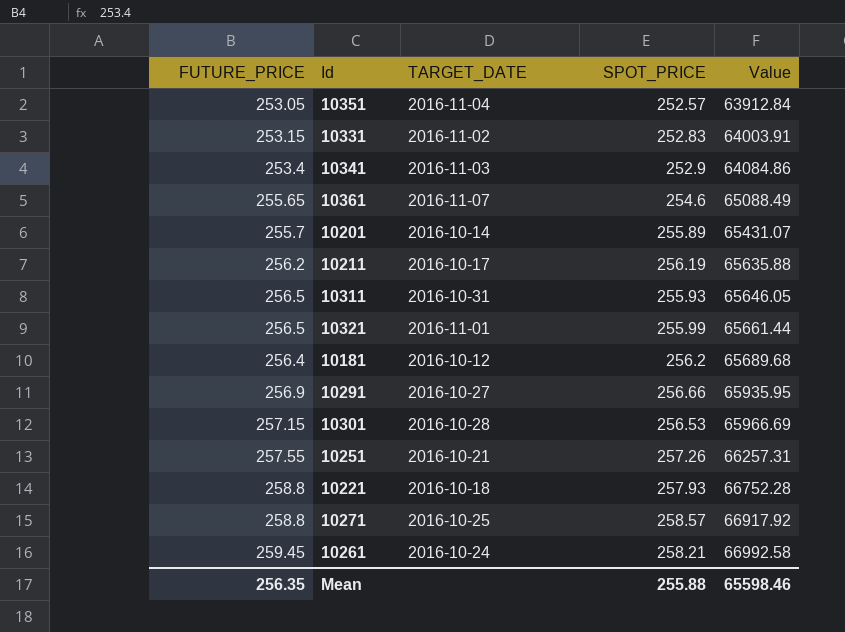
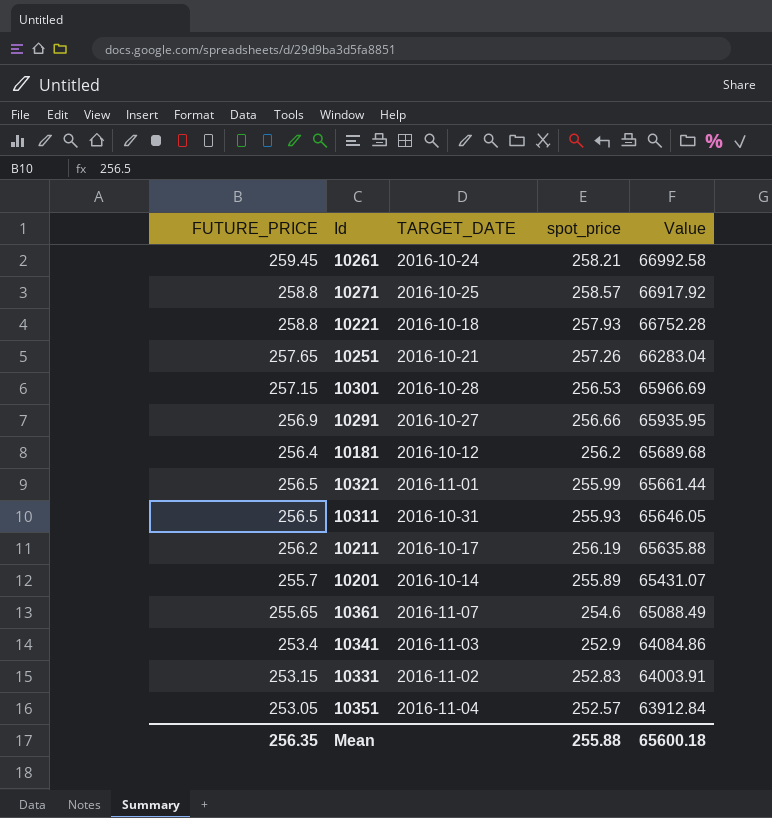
row order: Value ascending -> Value descending
column name: SPOT_PRICE -> spot_price
10251 | FUTURE_PRICE: 257.55 -> 257.65
10251 | Value: 66257.31 -> 66283.04
Mean | Value: 65598.46 -> 65600.18

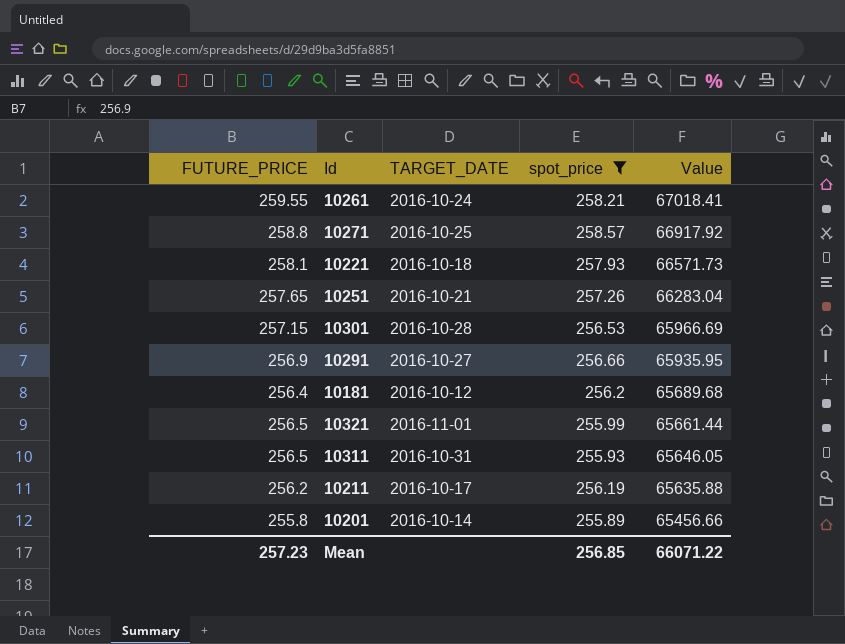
filter: none -> spot_price >= 255.89
10261 | FUTURE_PRICE: 259.45 -> 259.55
10261 | Value: 66992.58 -> 67018.41
10221 | FUTURE_PRICE: 258.8 -> 258.1
10221 | Value: 66752.28 -> 66571.73
10201 | FUTURE_PRICE: 255.7 -> 255.8
10201 | Value: 65431.07 -> 65456.66
Mean | FUTURE_PRICE: 256.35 -> 257.23
Mean | spot_price: 255.88 -> 256.85
Mean | Value: 65600.18 -> 66071.22

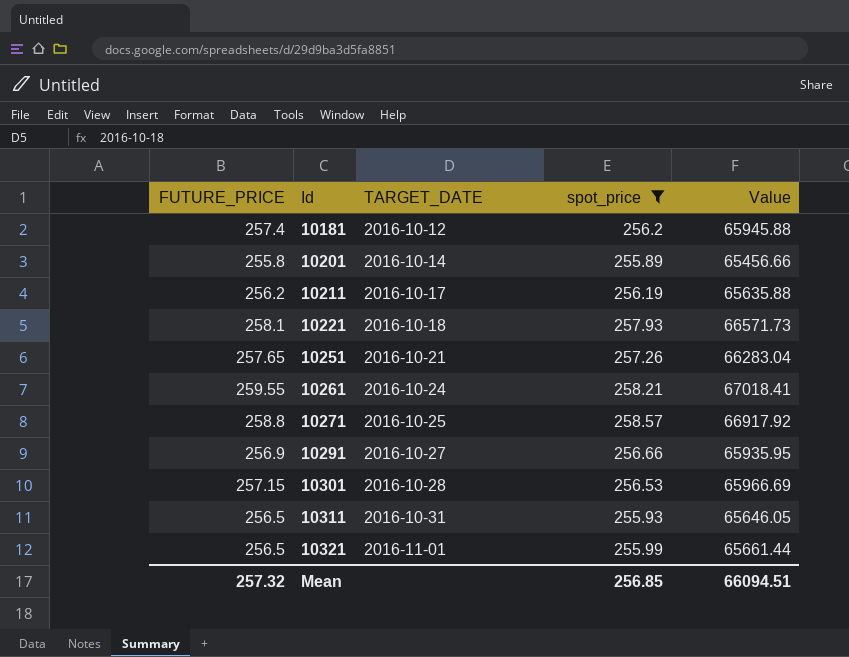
row order: Value descending -> Id ascending
10181 | FUTURE_PRICE: 256.4 -> 257.4
10181 | Value: 65689.68 -> 65945.88
Mean | FUTURE_PRICE: 257.23 -> 257.32
Mean | Value: 66071.22 -> 66094.51

